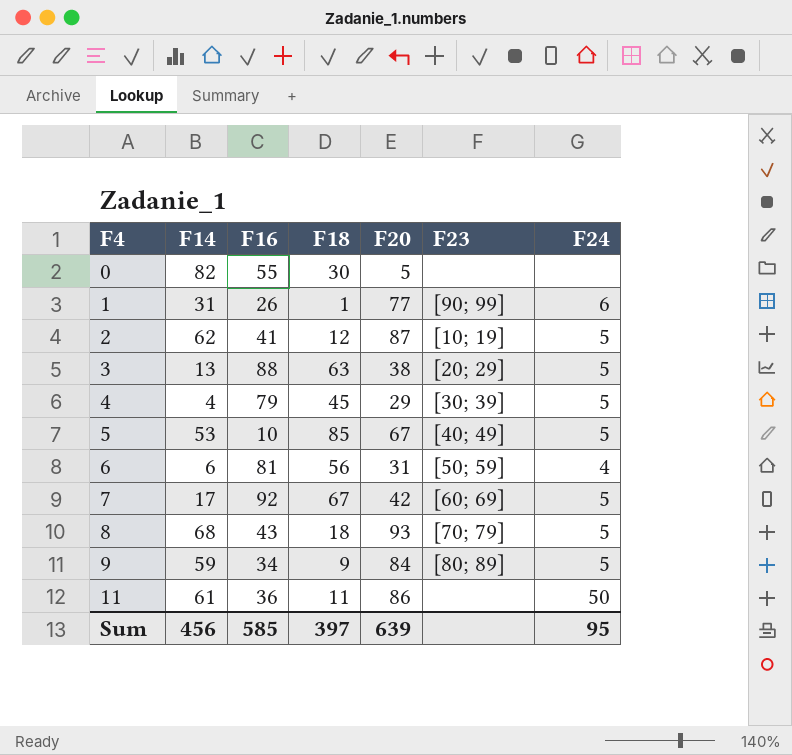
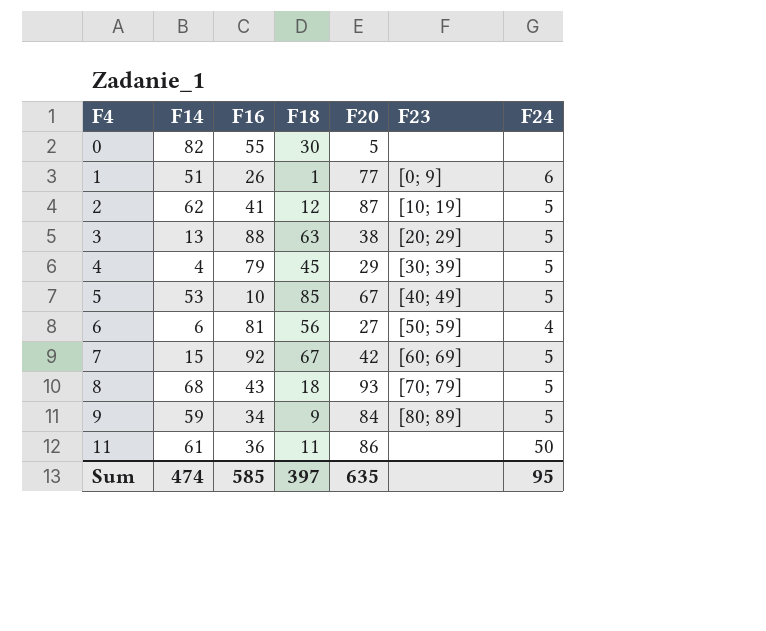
1 | F14: 31 -> 51
1 | F23: [90; 99] -> [0; 9]
6 | F20: 31 -> 27
7 | F14: 17 -> 15
Sum | F14: 456 -> 474
Sum | F20: 639 -> 635

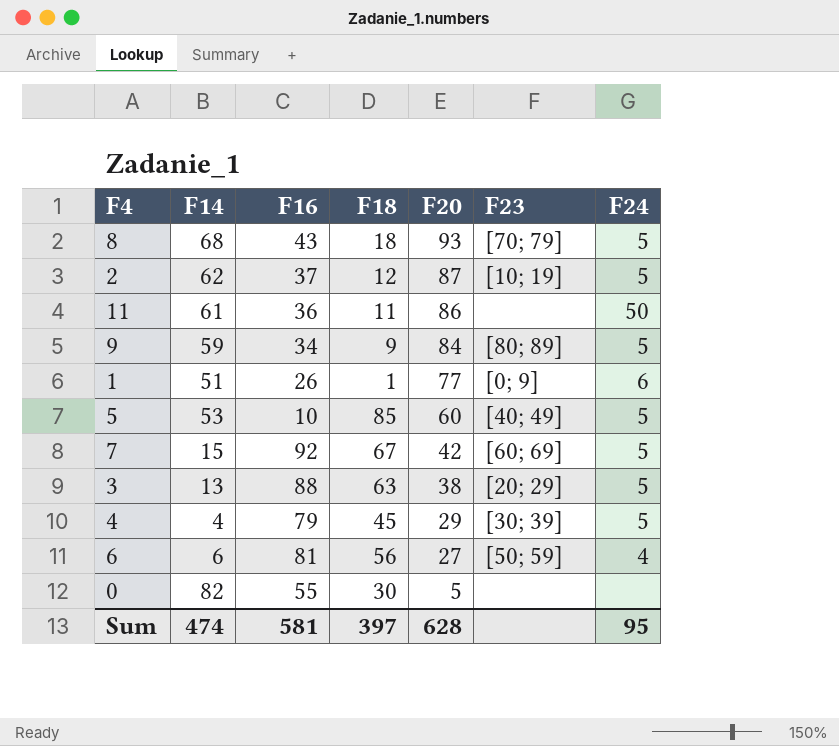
row order: F4 ascending -> F20 descending
2 | F16: 41 -> 37
5 | F20: 67 -> 60
Sum | F16: 585 -> 581
Sum | F20: 635 -> 628

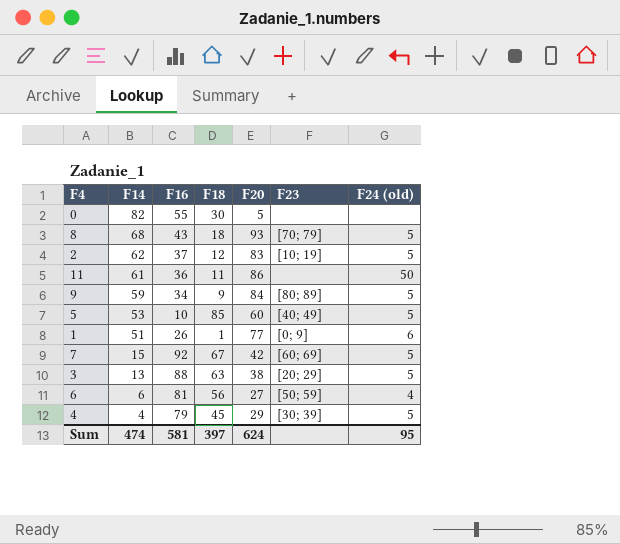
row order: F20 descending -> F14 descending
column name: F24 -> F24 (old)
2 | F20: 87 -> 83
Sum | F20: 628 -> 624

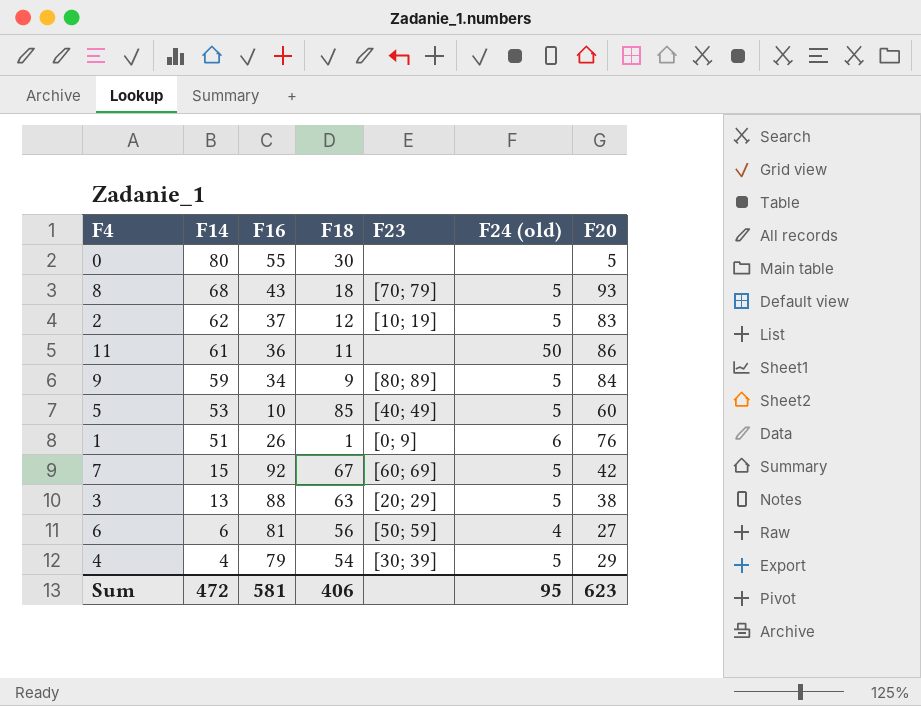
column F20 | position: 5 -> 7
0 | F14: 82 -> 80
1 | F20: 77 -> 76
4 | F18: 45 -> 54
Sum | F14: 474 -> 472
Sum | F18: 397 -> 406
Sum | F20: 624 -> 623

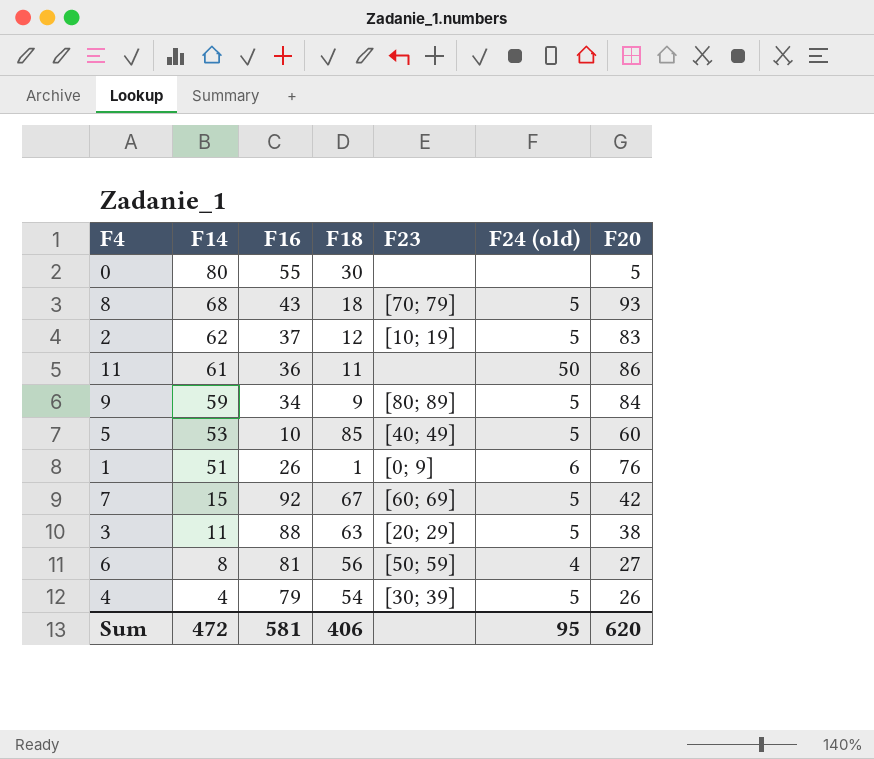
3 | F14: 13 -> 11
6 | F14: 6 -> 8
4 | F20: 29 -> 26
Sum | F20: 623 -> 620

